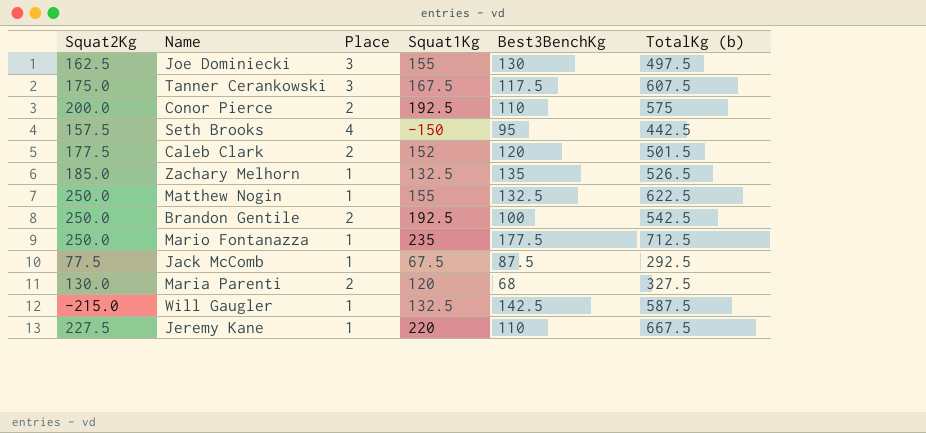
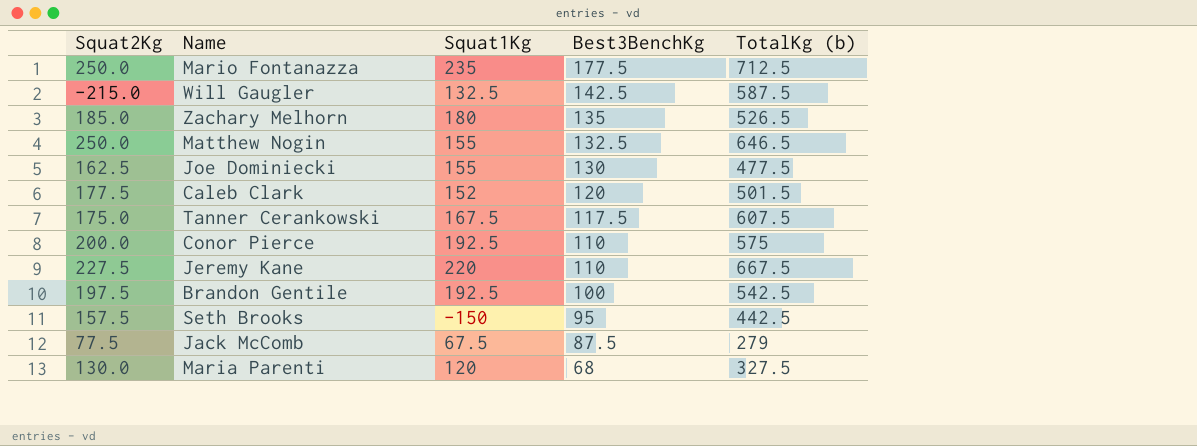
row order: none -> Best3BenchKg descending
column Place | position: 3 -> none
Zachary Melhorn | Squat1Kg: 132.5 -> 180
Matthew Nogin | TotalKg (b): 622.5 -> 646.5
Joe Dominiecki | TotalKg (b): 497.5 -> 477.5
Brandon Gentile | Squat2Kg: 250.0 -> 197.5
Jack McComb | TotalKg (b): 292.5 -> 279

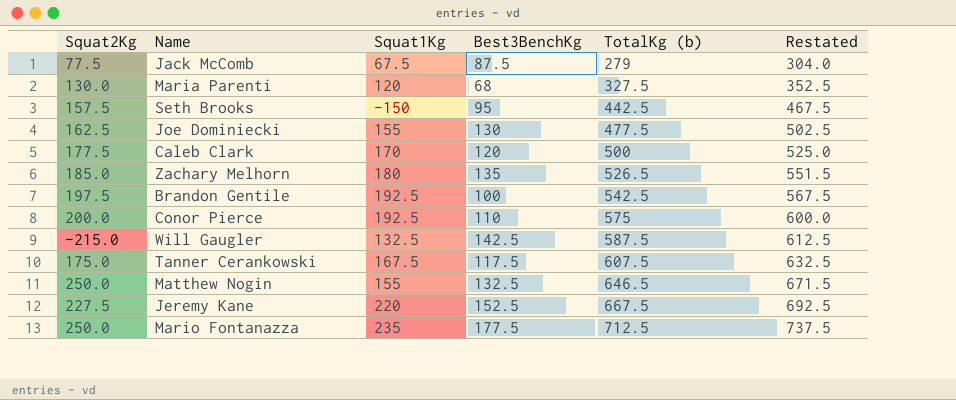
row order: Best3BenchKg descending -> TotalKg (b) ascending
column Restated | formula: none -> [TotalKg (b)] + 25
Caleb Clark | Squat1Kg: 152 -> 170
Caleb Clark | TotalKg (b): 501.5 -> 500
Jeremy Kane | Best3BenchKg: 110 -> 152.5

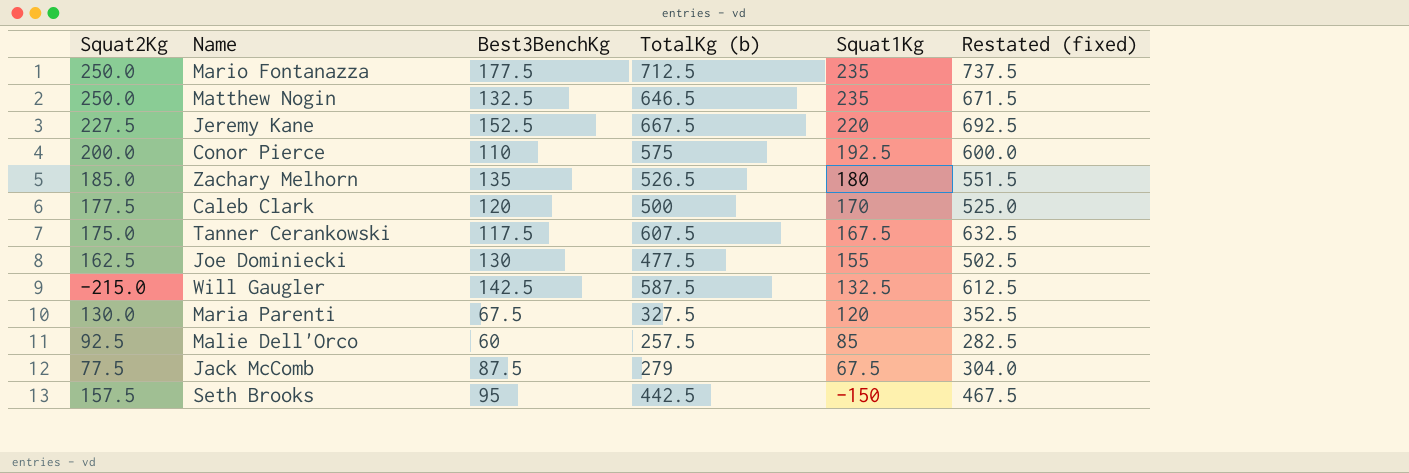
row order: TotalKg (b) ascending -> Squat1Kg descending
column Squat1Kg | position: 3 -> 5
column name: Restated -> Restated (fixed)
row Brandon Gentile: 197.5 | 192.5 | 100 | 542.5 | 567.5 -> none
Matthew Nogin | Squat1Kg: 155 -> 235
Maria Parenti | Best3BenchKg: 68 -> 67.5
row Malie Dell'Orco: none -> 92.5 | 60 | 257.5 | 85 | 282.5

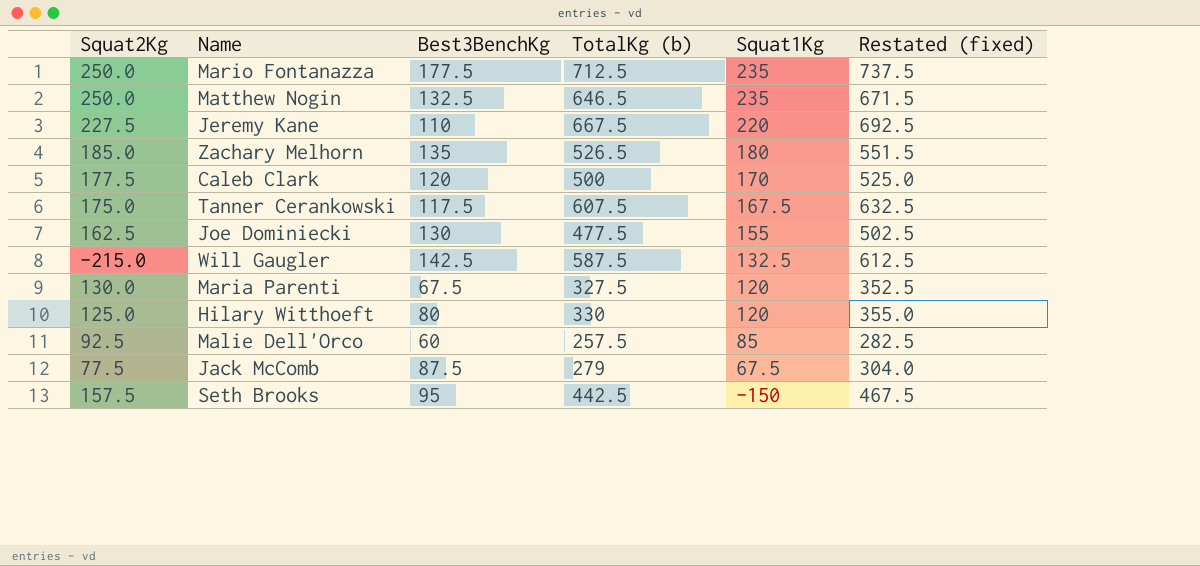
row Conor Pierce: 200.0 | 110 | 575 | 192.5 | 600.0 -> none
Jeremy Kane | Best3BenchKg: 152.5 -> 110
row Hilary Witthoeft: none -> 125.0 | 80 | 330 | 120 | 355.0

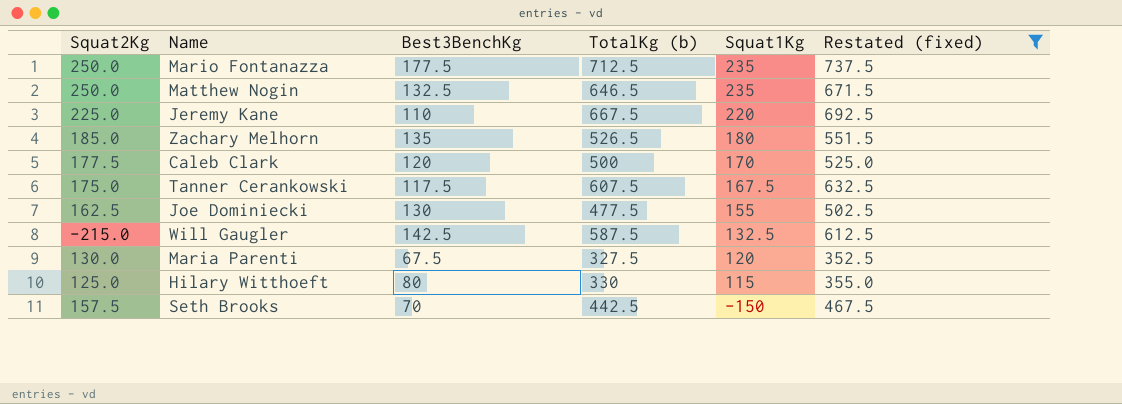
filter: none -> Restated (fixed) >= 352.5
Jeremy Kane | Squat2Kg: 227.5 -> 225.0
Hilary Witthoeft | Squat1Kg: 120 -> 115
Seth Brooks | Best3BenchKg: 95 -> 70

